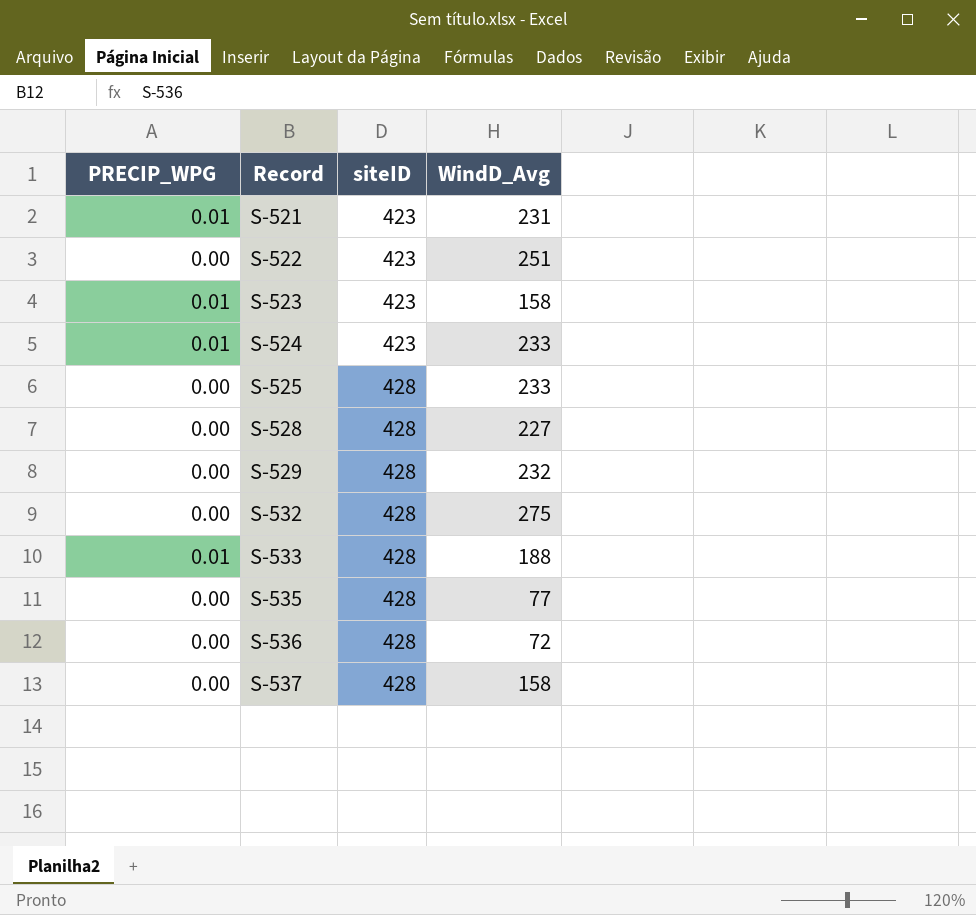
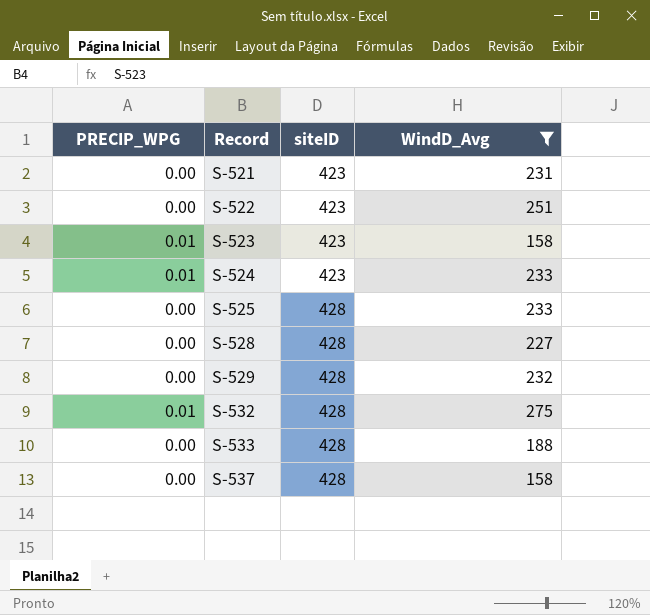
filter: none -> WindD_Avg >= 158
S-521 | PRECIP_WPG: 0.01 -> 0.00
S-532 | PRECIP_WPG: 0.00 -> 0.01
S-533 | PRECIP_WPG: 0.01 -> 0.00

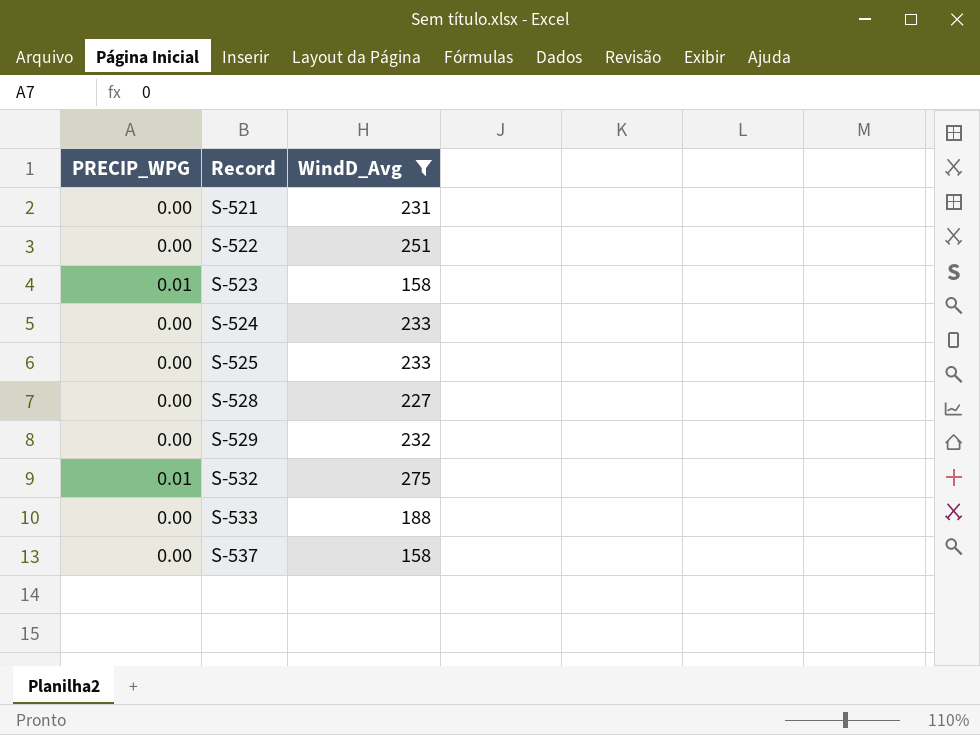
column siteID | position: 3 -> none
S-524 | PRECIP_WPG: 0.01 -> 0.00

